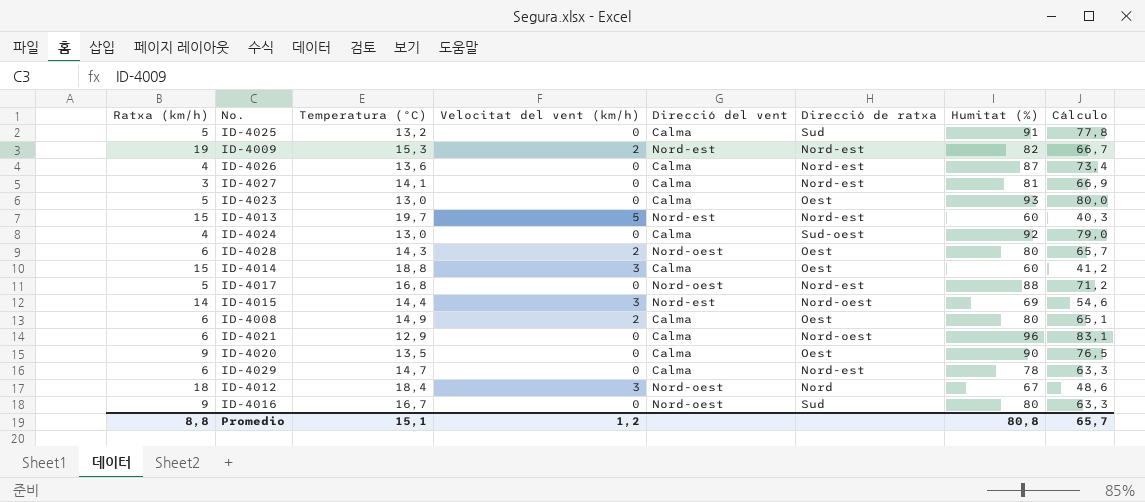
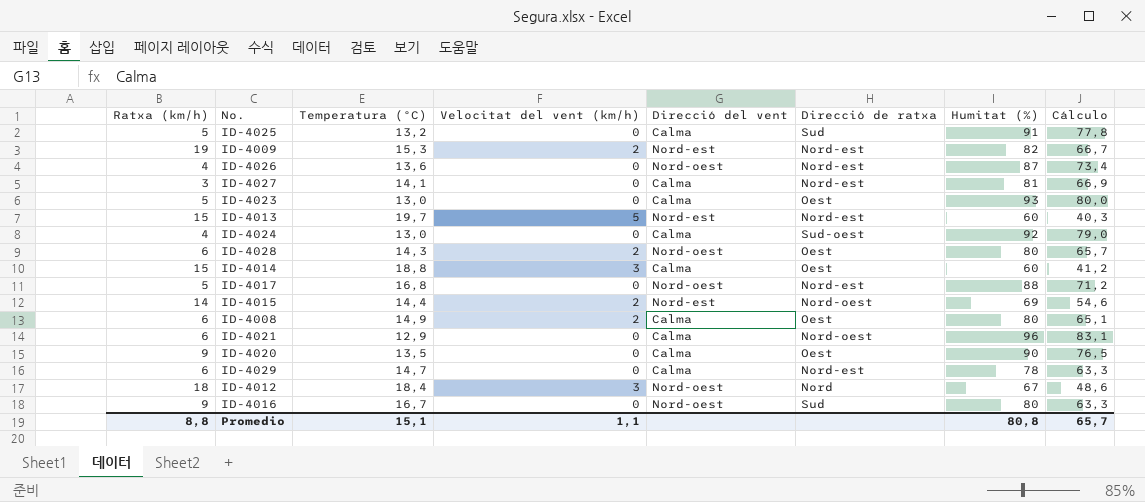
ID-4026 | Direcció del vent: Calma -> Nord-oest
ID-4015 | Velocitat del vent (km/h): 3 -> 2
Promedio | Velocitat del vent (km/h): 1,2 -> 1,1

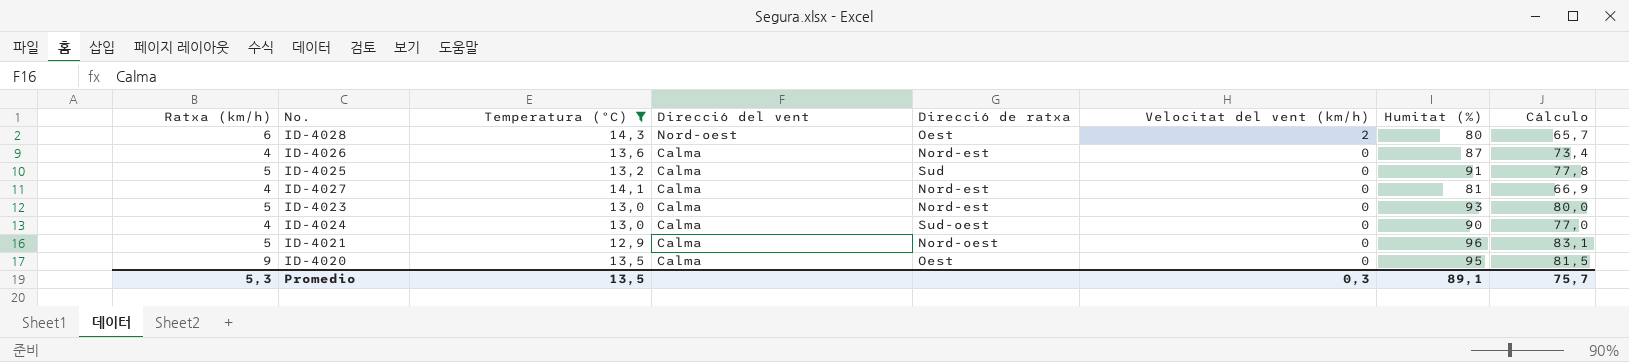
filter: none -> Temperatura (ºC) <= 14,3
row order: none -> Direcció del vent descending
column Velocitat del vent (km/h) | position: 4 -> 6
ID-4026 | Direcció del vent: Nord-oest -> Calma
ID-4027 | Ratxa (km/h): 3 -> 4
ID-4023 | Direcció de ratxa: Oest -> Nord-est
ID-4024 | Humitat (%): 92 -> 90
ID-4024 | Cálculo: 79,0 -> 77,0
ID-4021 | Ratxa (km/h): 6 -> 5
ID-4020 | Humitat (%): 90 -> 95
ID-4020 | Cálculo: 76,5 -> 81,5
Promedio | Ratxa (km/h): 8,8 -> 5,3
Promedio | Temperatura (ºC): 15,1 -> 13,5
Promedio | Velocitat del vent (km/h): 1,1 -> 0,3
Promedio | Humitat (%): 80,8 -> 89,1
Promedio | Cálculo: 65,7 -> 75,7

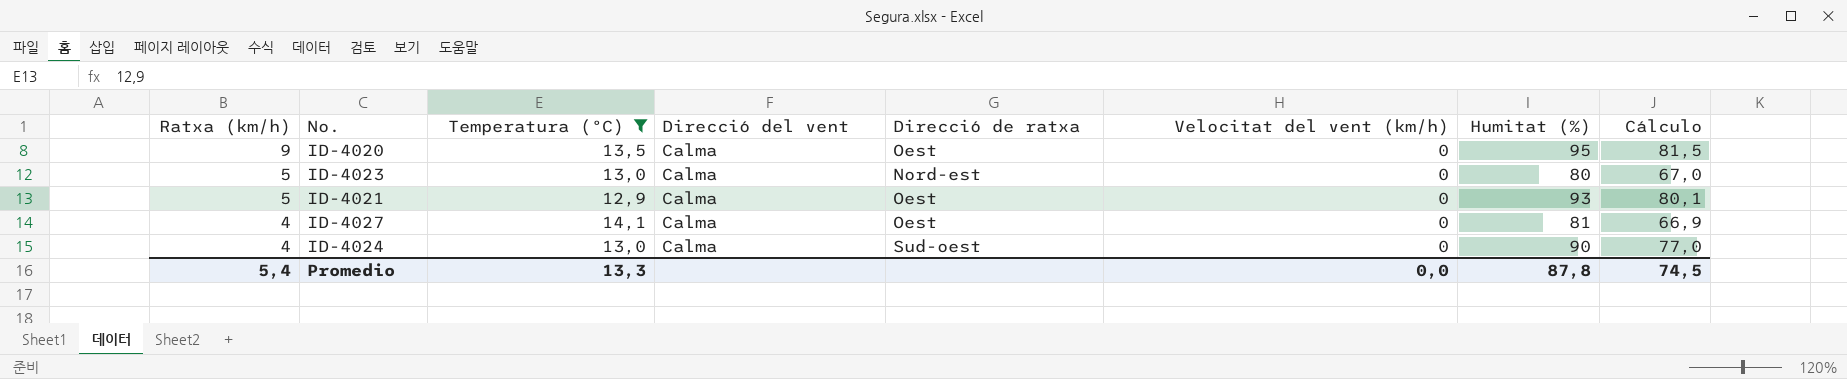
row order: Direcció del vent descending -> Ratxa (km/h) descending
row ID-4028: 6 | 14,3 | Nord-oest | Oest | 2 | 80 | 65,7 -> none
row ID-4026: 4 | 13,6 | Calma | Nord-est | 0 | 87 | 73,4 -> none
row ID-4025: 5 | 13,2 | Calma | Sud | 0 | 91 | 77,8 -> none
ID-4023 | Humitat (%): 93 -> 80
ID-4023 | Cálculo: 80,0 -> 67,0
ID-4021 | Direcció de ratxa: Nord-oest -> Oest
ID-4021 | Humitat (%): 96 -> 93
ID-4021 | Cálculo: 83,1 -> 80,1
ID-4027 | Direcció de ratxa: Nord-est -> Oest
Promedio | Ratxa (km/h): 5,3 -> 5,4
Promedio | Temperatura (ºC): 13,5 -> 13,3
Promedio | Velocitat del vent (km/h): 0,3 -> 0,0
Promedio | Humitat (%): 89,1 -> 87,8
Promedio | Cálculo: 75,7 -> 74,5

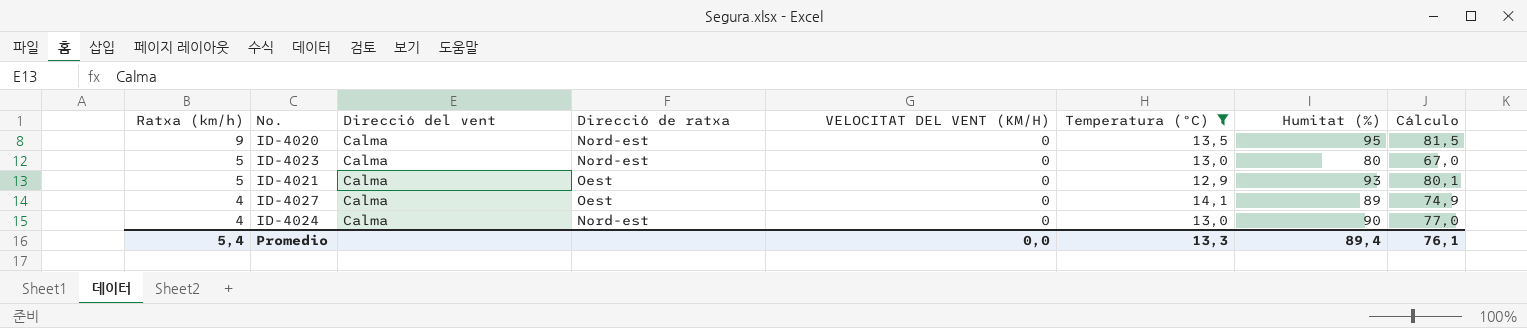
column name: Velocitat del vent (km/h) -> VELOCITAT DEL VENT (KM/H)
column Temperatura (ºC) | position: 3 -> 6
ID-4020 | Direcció de ratxa: Oest -> Nord-est
ID-4027 | Humitat (%): 81 -> 89
ID-4027 | Cálculo: 66,9 -> 74,9
ID-4024 | Direcció de ratxa: Sud-oest -> Nord-est
Promedio | Humitat (%): 87,8 -> 89,4
Promedio | Cálculo: 74,5 -> 76,1

